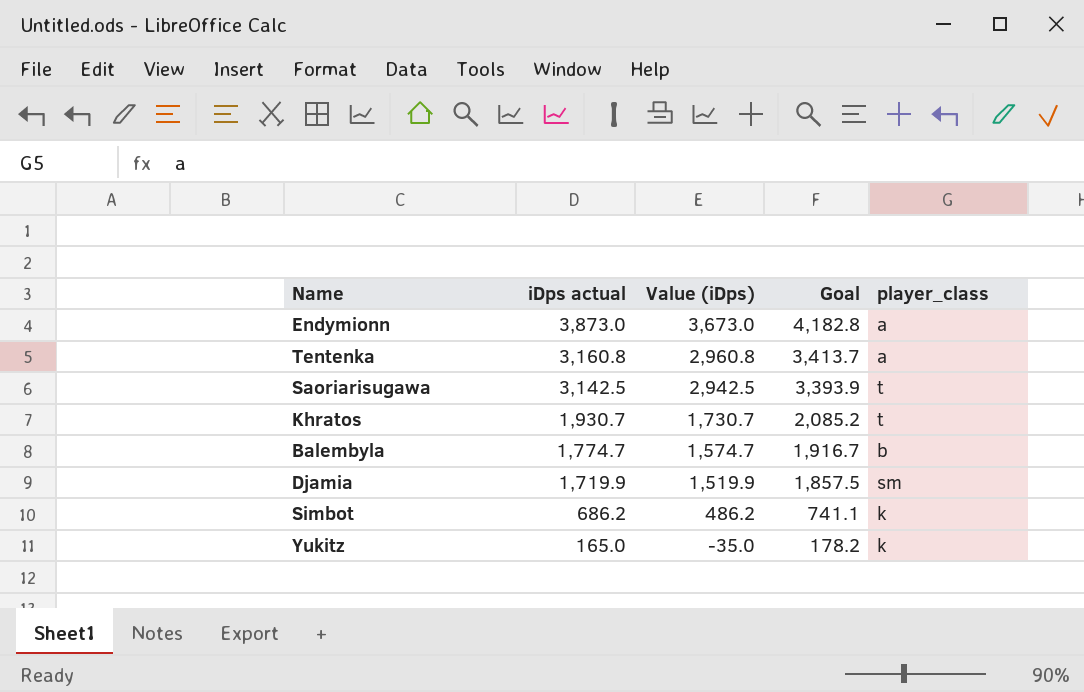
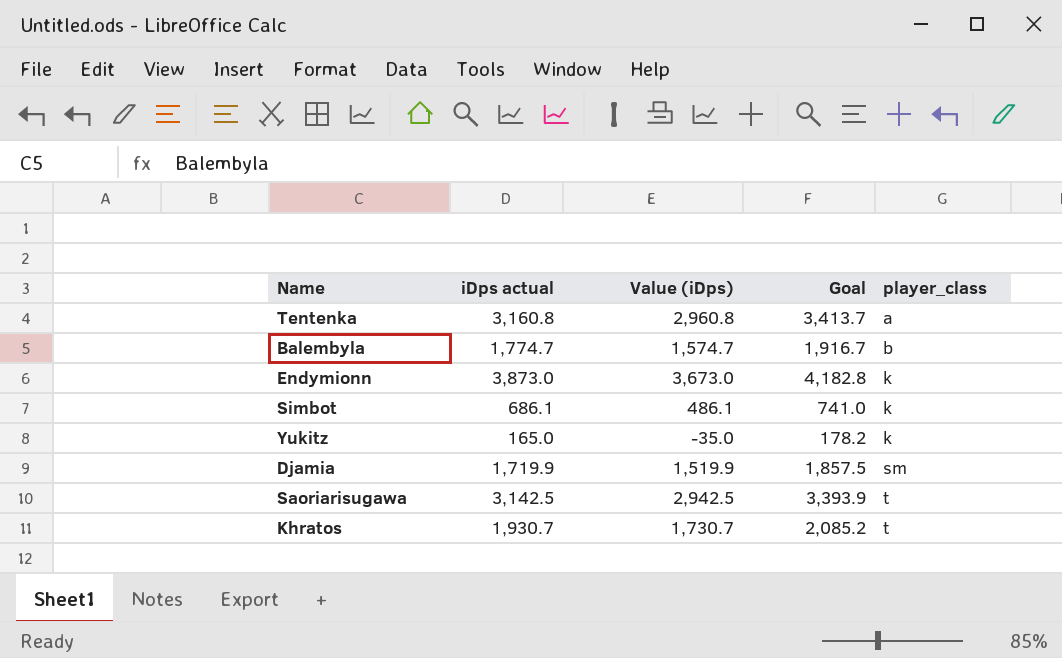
row order: iDps actual descending -> player_class ascending
Endymionn | player_class: a -> k
Simbot | iDps actual: 686.2 -> 686.1
Simbot | Value (iDps): 486.2 -> 486.1
Simbot | Goal: 741.1 -> 741.0

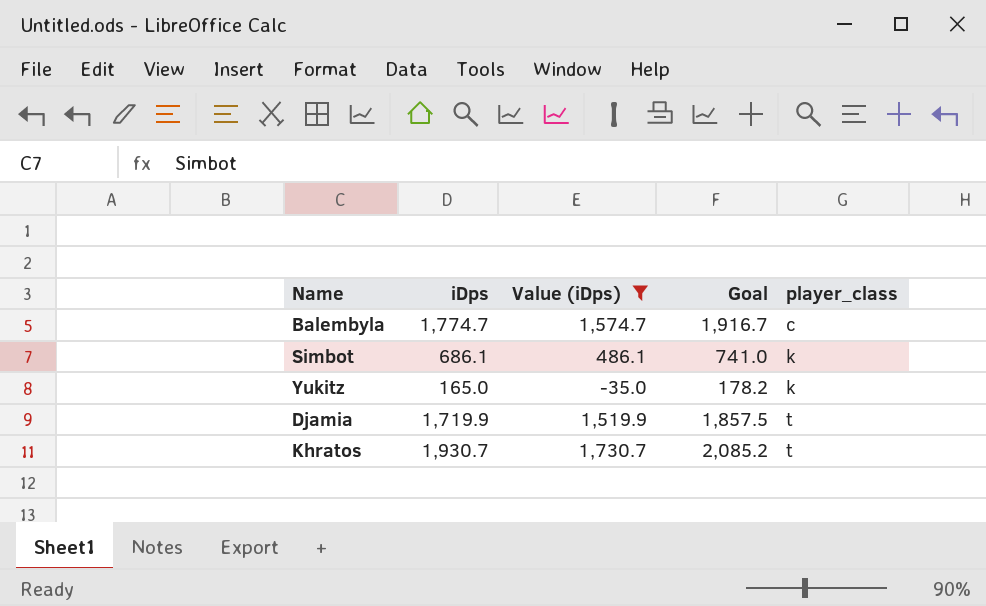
filter: none -> Value (iDps) <= 1,730.7
column name: iDps actual -> iDps
Balembyla | player_class: b -> c
Djamia | player_class: sm -> t

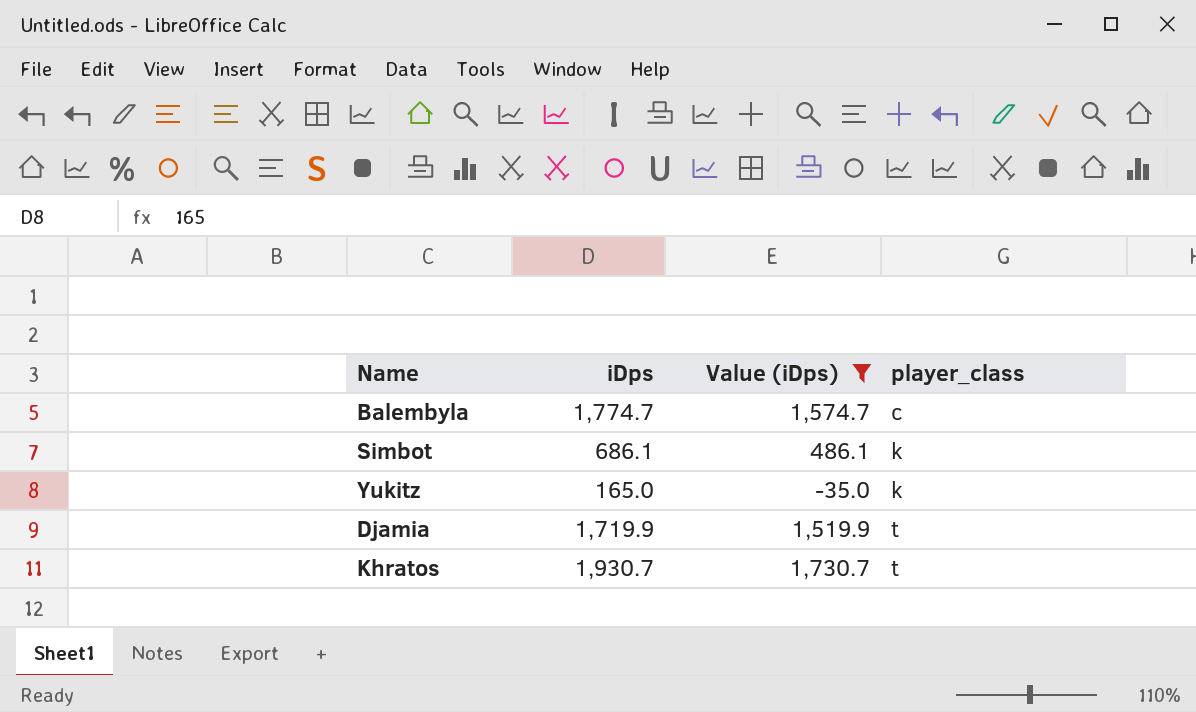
column Goal | formula: [iDps] * 1.08 -> none

